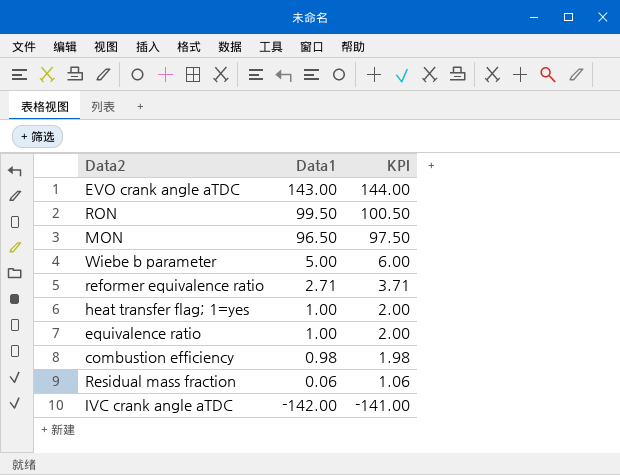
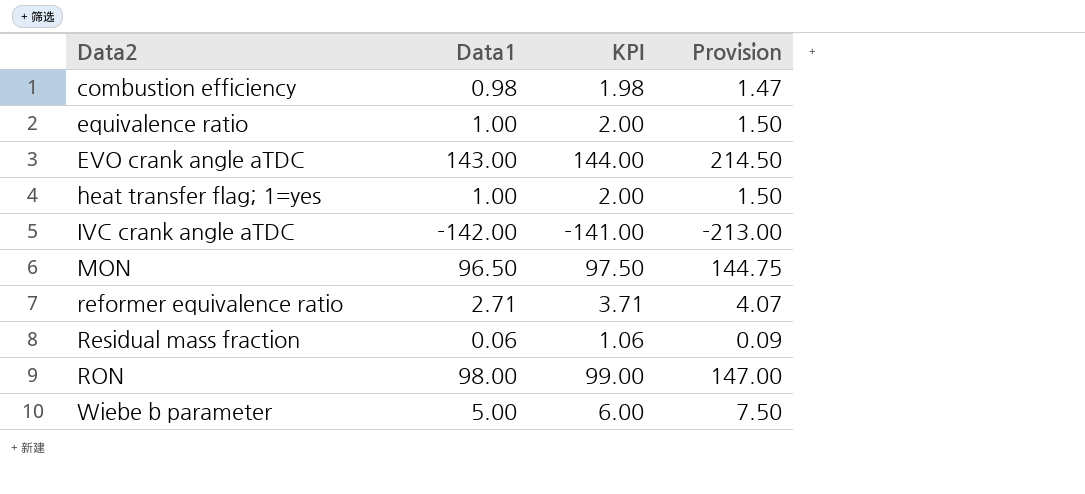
row order: Data1 descending -> Data2 ascending
column Provision | formula: none -> [Data1] * 1.5
RON | Data1: 99.50 -> 98.00
RON | KPI: 100.50 -> 99.00

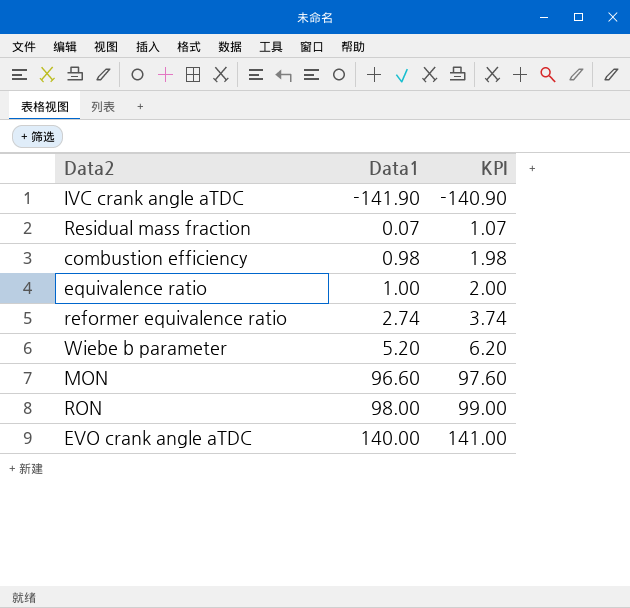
row order: Data2 ascending -> Data1 ascending
column Provision | formula: [Data1] * 1.5 -> none
row heat transfer flag; 1=yes: 1.00 | 2.00 | 1.50 -> none
IVC crank angle aTDC | Data1: -142.00 -> -141.90
IVC crank angle aTDC | KPI: -141.00 -> -140.90
Residual mass fraction | Data1: 0.06 -> 0.07
Residual mass fraction | KPI: 1.06 -> 1.07
reformer equivalence ratio | Data1: 2.71 -> 2.74
reformer equivalence ratio | KPI: 3.71 -> 3.74
Wiebe b parameter | Data1: 5.00 -> 5.20
Wiebe b parameter | KPI: 6.00 -> 6.20
MON | Data1: 96.50 -> 96.60
MON | KPI: 97.50 -> 97.60
EVO crank angle aTDC | Data1: 143.00 -> 140.00
EVO crank angle aTDC | KPI: 144.00 -> 141.00

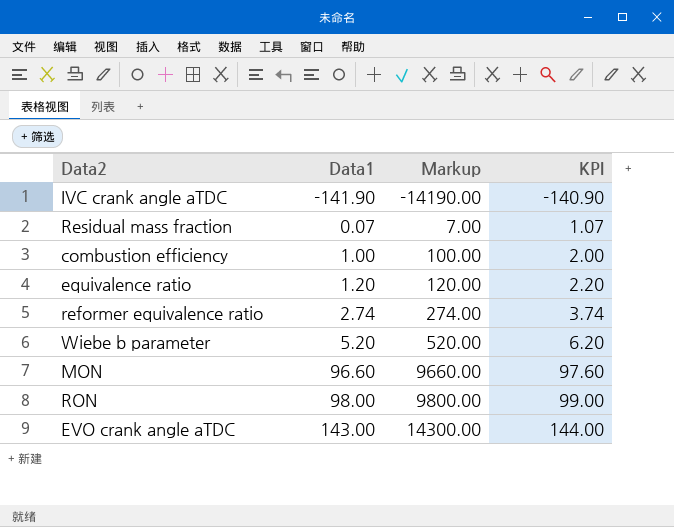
column Markup | formula: none -> [Data1] * 100
combustion efficiency | Data1: 0.98 -> 1.00
combustion efficiency | KPI: 1.98 -> 2.00
equivalence ratio | Data1: 1.00 -> 1.20
equivalence ratio | KPI: 2.00 -> 2.20
EVO crank angle aTDC | Data1: 140.00 -> 143.00
EVO crank angle aTDC | KPI: 141.00 -> 144.00

